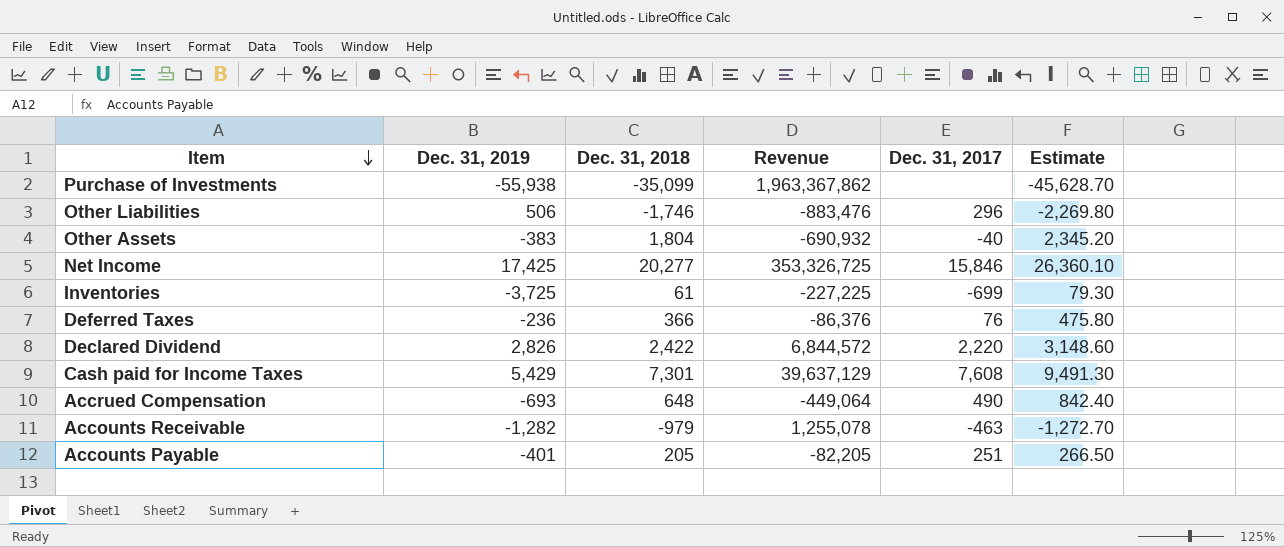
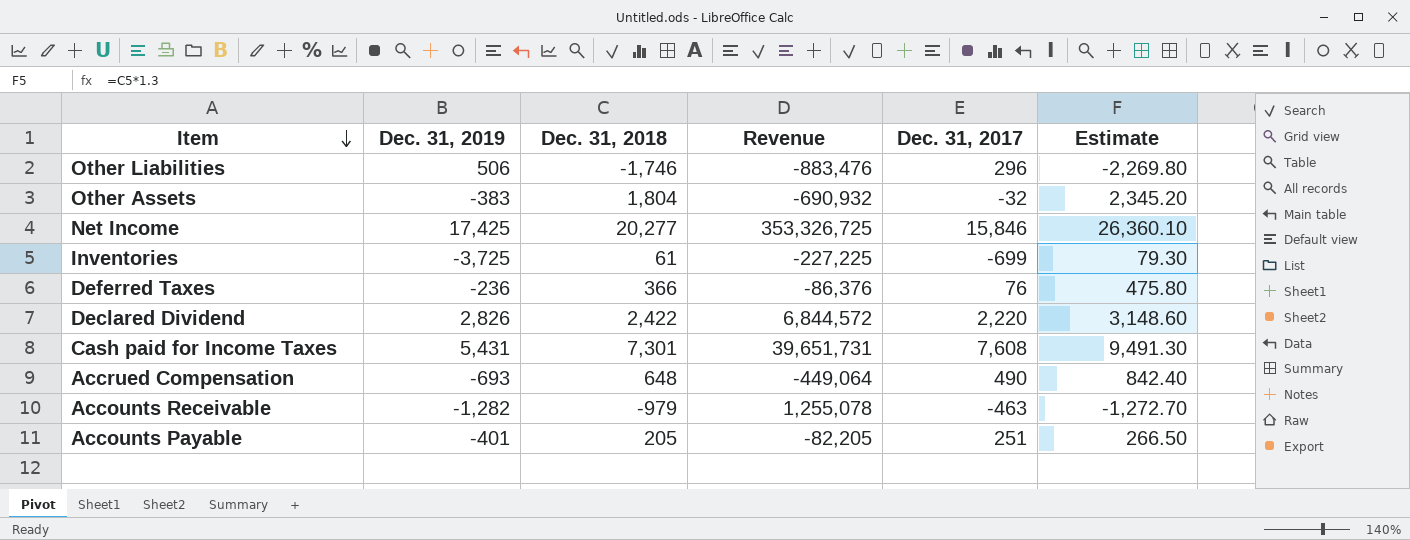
row Purchase of Investments: -55,938 | -35,099 | 1,963,367,862 | none | -45,628.70 -> none
Other Assets | Dec. 31, 2017: -40 -> -32
Cash paid for Income Taxes | Dec. 31, 2019: 5,429 -> 5,431
Cash paid for Income Taxes | Revenue: 39,637,129 -> 39,651,731

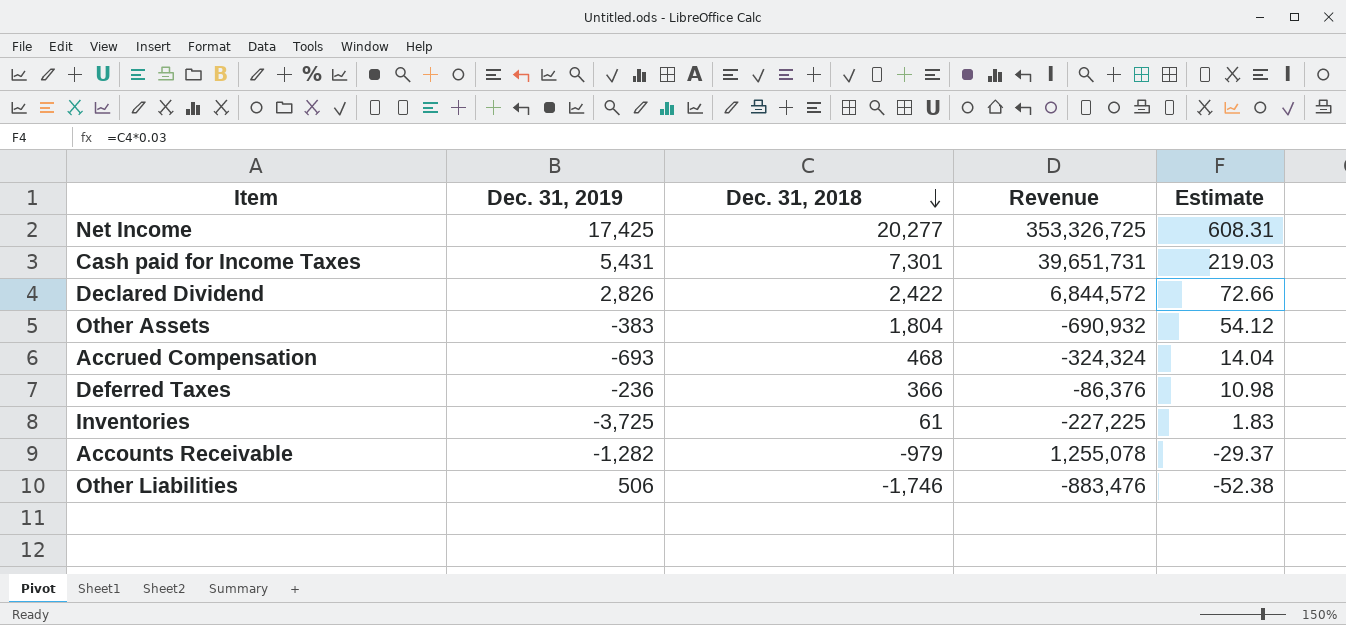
row order: Item descending -> Dec. 31, 2018 descending
column Dec. 31, 2017 | position: 5 -> none
column Estimate | formula: [Dec. 31, 2018] * 1.3 -> [Dec. 31, 2018] * 0.03
row Accounts Payable: -401 | 205 | -82,205 | 251 | 266.50 -> none
Accrued Compensation | Dec. 31, 2018: 648 -> 468
Accrued Compensation | Revenue: -449,064 -> -324,324

